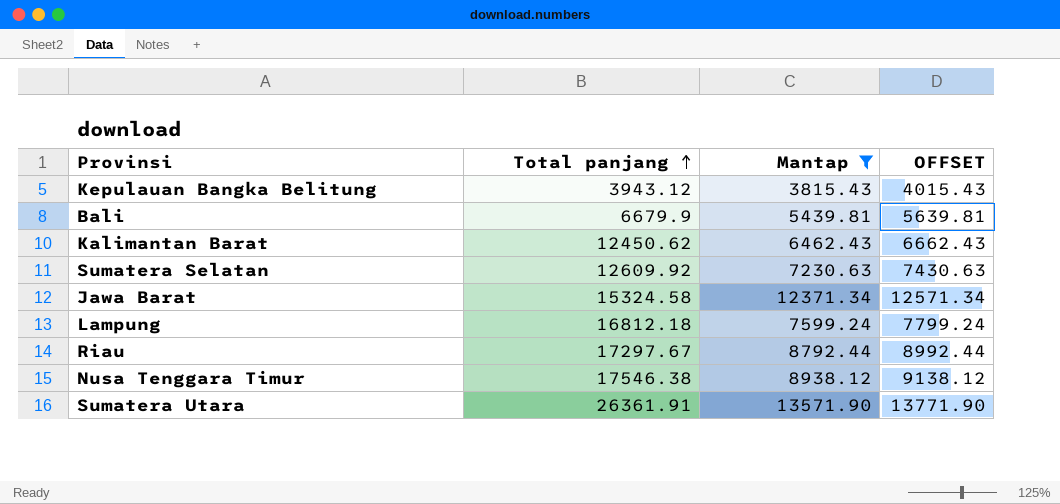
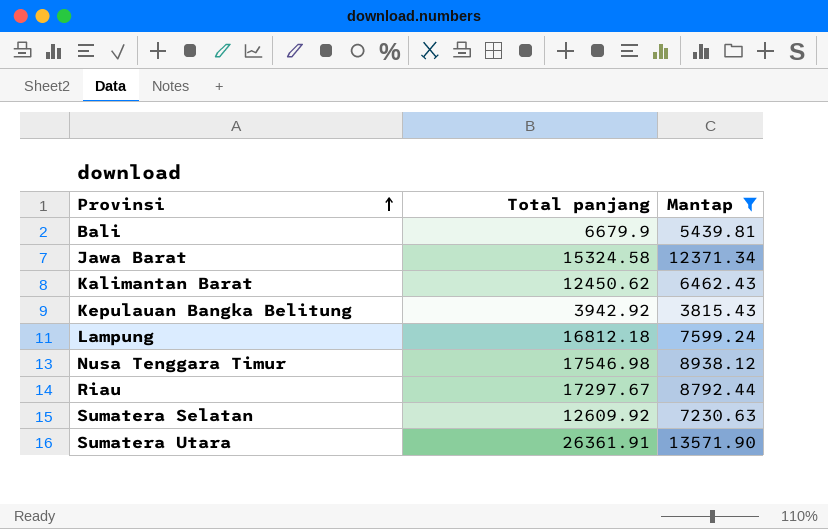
row order: Total panjang ascending -> Provinsi ascending
column OFFSET | formula: [Mantap] + 200 -> none
Kepulauan Bangka Belitung | Total panjang: 3943.12 -> 3942.92
Nusa Tenggara Timur | Total panjang: 17546.38 -> 17546.98

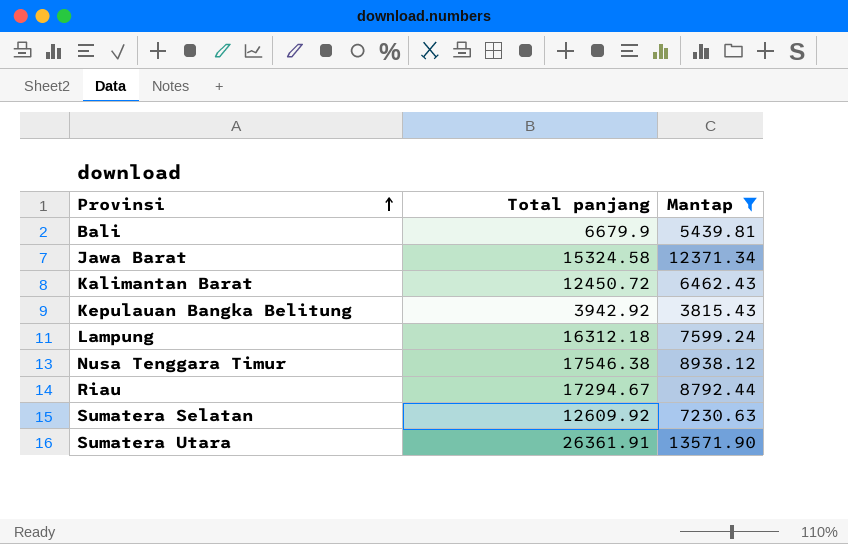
Kalimantan Barat | Total panjang: 12450.62 -> 12450.72
Lampung | Total panjang: 16812.18 -> 16312.18
Nusa Tenggara Timur | Total panjang: 17546.98 -> 17546.38
Riau | Total panjang: 17297.67 -> 17294.67

